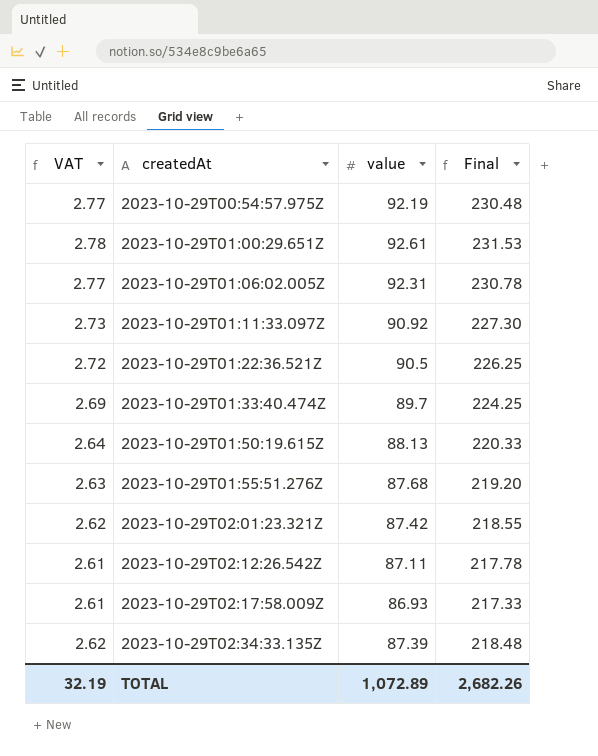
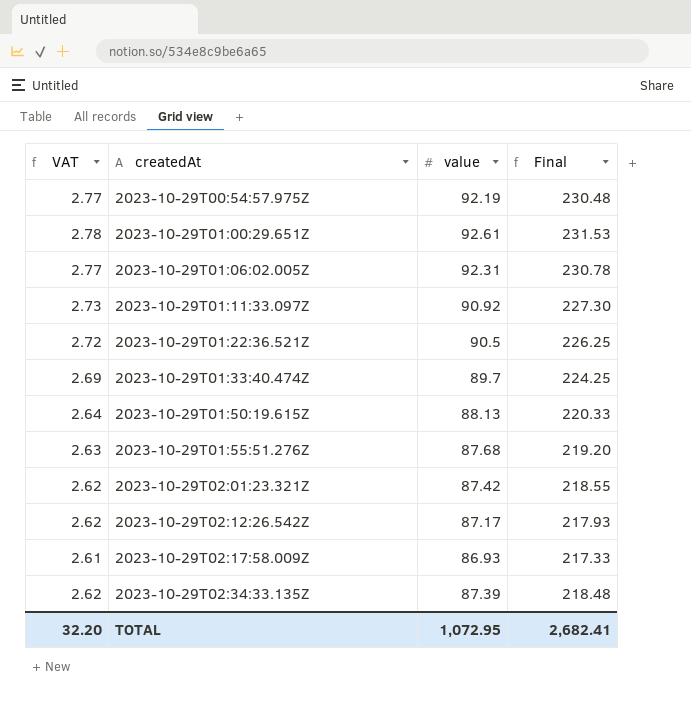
2023-10-29T02:12:26.542Z | VAT: 2.61 -> 2.62
2023-10-29T02:12:26.542Z | value: 87.11 -> 87.17
2023-10-29T02:12:26.542Z | Final: 217.78 -> 217.93
TOTAL | VAT: 32.19 -> 32.20
TOTAL | value: 1,072.89 -> 1,072.95
TOTAL | Final: 2,682.26 -> 2,682.41

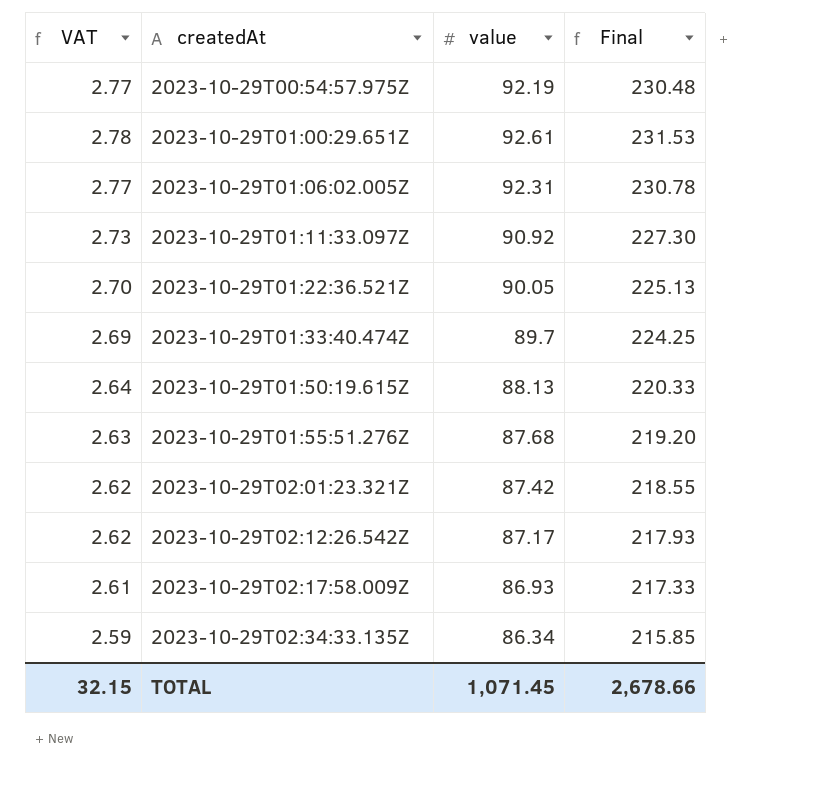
2023-10-29T01:22:36.521Z | VAT: 2.72 -> 2.70
2023-10-29T01:22:36.521Z | value: 90.5 -> 90.05
2023-10-29T01:22:36.521Z | Final: 226.25 -> 225.13
2023-10-29T02:34:33.135Z | VAT: 2.62 -> 2.59
2023-10-29T02:34:33.135Z | value: 87.39 -> 86.34
2023-10-29T02:34:33.135Z | Final: 218.48 -> 215.85
TOTAL | VAT: 32.20 -> 32.15
TOTAL | value: 1,072.95 -> 1,071.45
TOTAL | Final: 2,682.41 -> 2,678.66

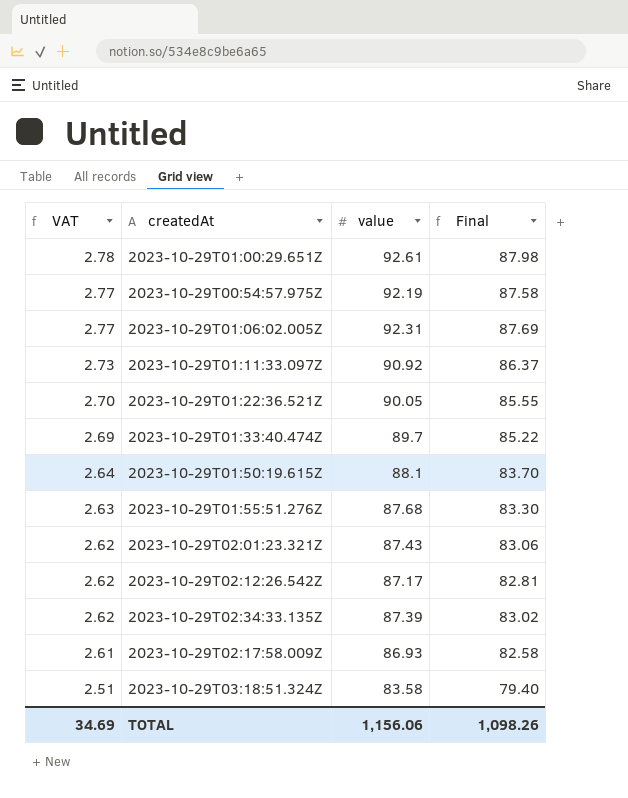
row order: createdAt ascending -> VAT descending
column Final | formula: [value] * 2.5 -> [value] * 0.95
2023-10-29T01:50:19.615Z | value: 88.13 -> 88.1
2023-10-29T02:01:23.321Z | value: 87.42 -> 87.43
2023-10-29T02:34:33.135Z | VAT: 2.59 -> 2.62
2023-10-29T02:34:33.135Z | value: 86.34 -> 87.39
row 2023-10-29T03:18:51.324Z: none -> 2.51 | 83.58 | 79.40
TOTAL | VAT: 32.15 -> 34.69
TOTAL | value: 1,071.45 -> 1,156.06
TOTAL | Final: 2,678.66 -> 1,098.26

